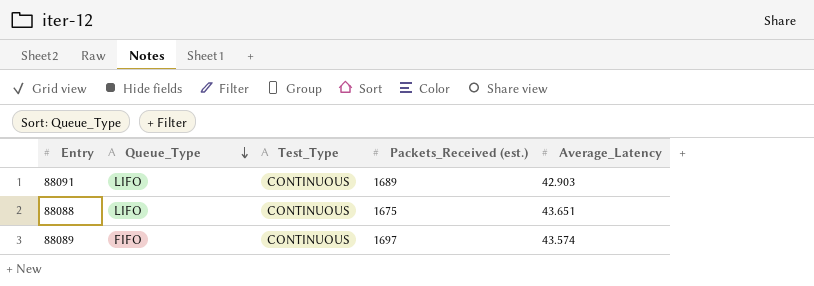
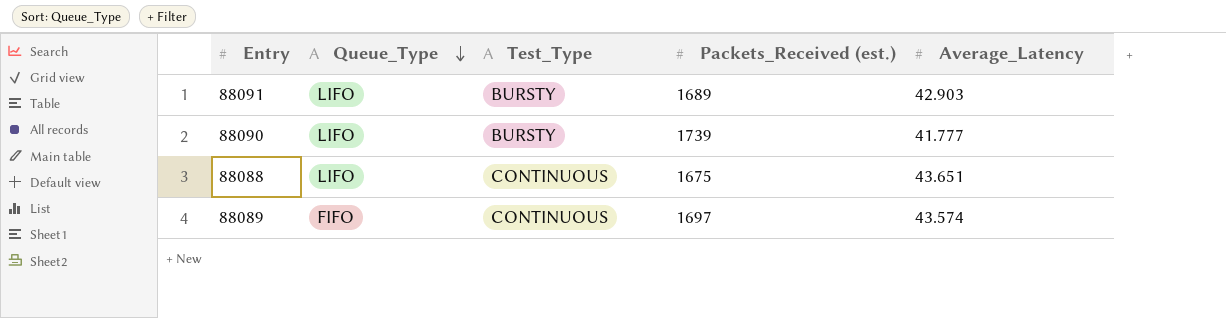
88091 | Test_Type: CONTINUOUS -> BURSTY
row 88090: none -> LIFO | BURSTY | 1739 | 41.777

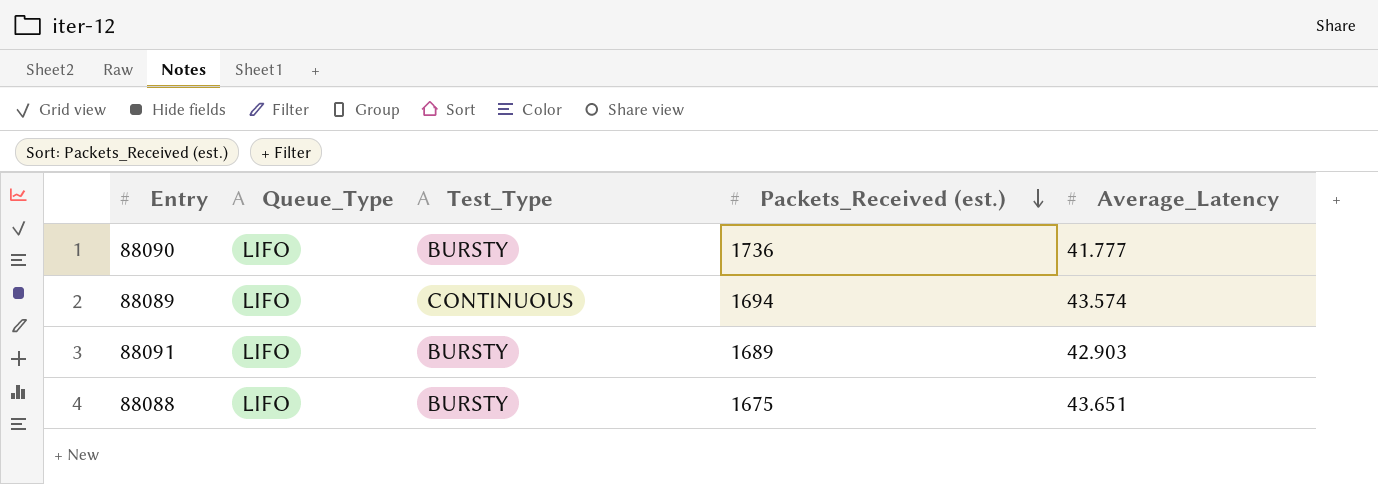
row order: Queue_Type descending -> Packets_Received (est.) descending
88090 | Packets_Received (est.): 1739 -> 1736
88089 | Queue_Type: FIFO -> LIFO
88089 | Packets_Received (est.): 1697 -> 1694
88088 | Test_Type: CONTINUOUS -> BURSTY

